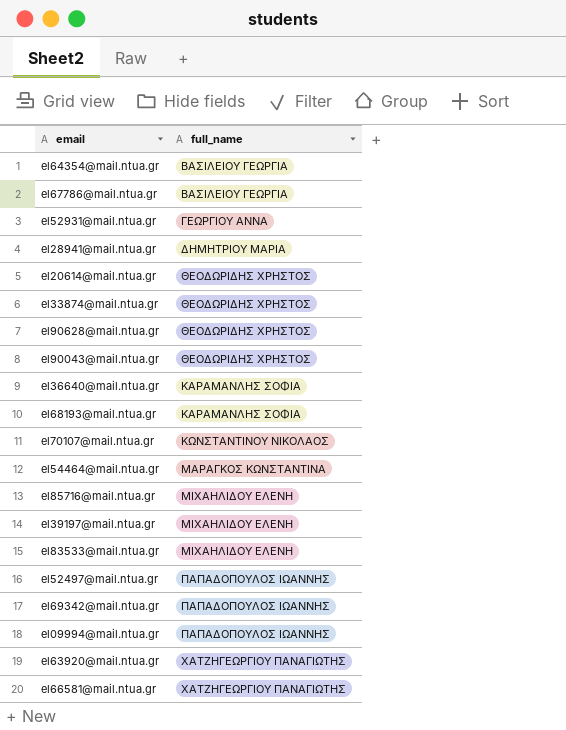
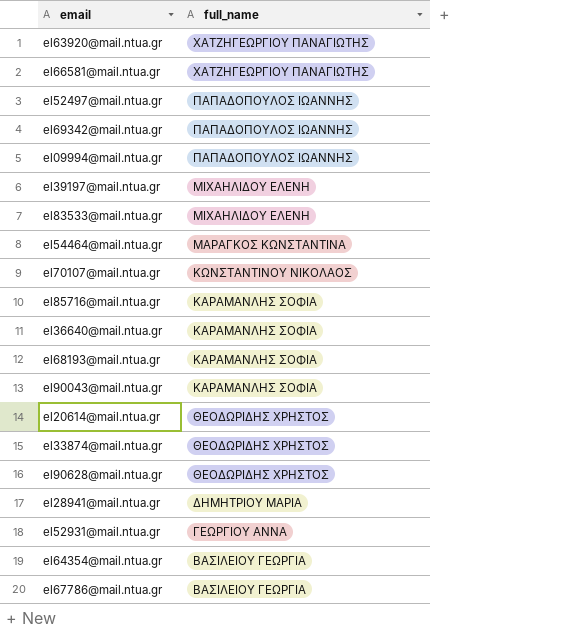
row order: full_name ascending -> full_name descending
el85716@mail.ntua.gr | full_name: ΜΙΧΑΗΛΙΔΟΥ ΕΛΕΝΗ -> ΚΑΡΑΜΑΝΛΗΣ ΣΟΦΙΑ
el90043@mail.ntua.gr | full_name: ΘΕΟΔΩΡΙΔΗΣ ΧΡΗΣΤΟΣ -> ΚΑΡΑΜΑΝΛΗΣ ΣΟΦΙΑ

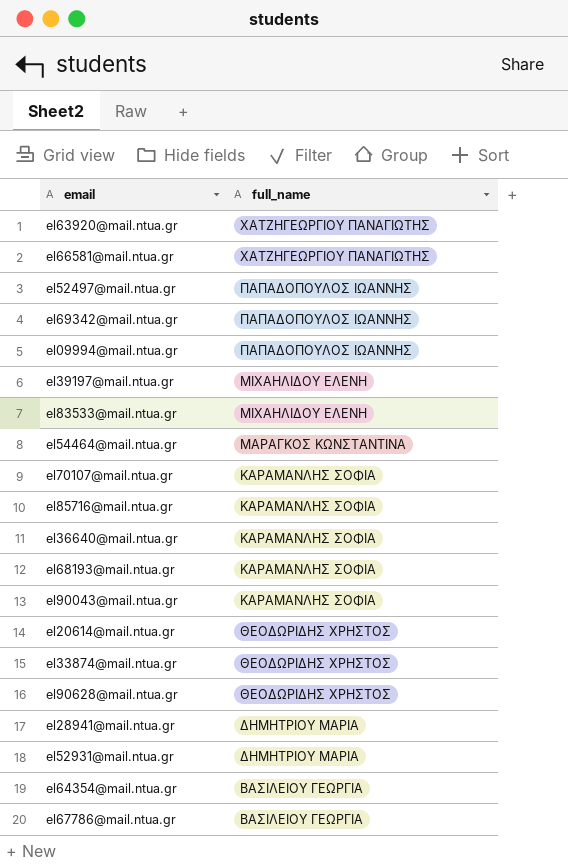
el70107@mail.ntua.gr | full_name: ΚΩΝΣΤΑΝΤΙΝΟΥ ΝΙΚΟΛΑΟΣ -> ΚΑΡΑΜΑΝΛΗΣ ΣΟΦΙΑ
el52931@mail.ntua.gr | full_name: ΓΕΩΡΓΙΟΥ ΑΝΝΑ -> ΔΗΜΗΤΡΙΟΥ ΜΑΡΙΑ

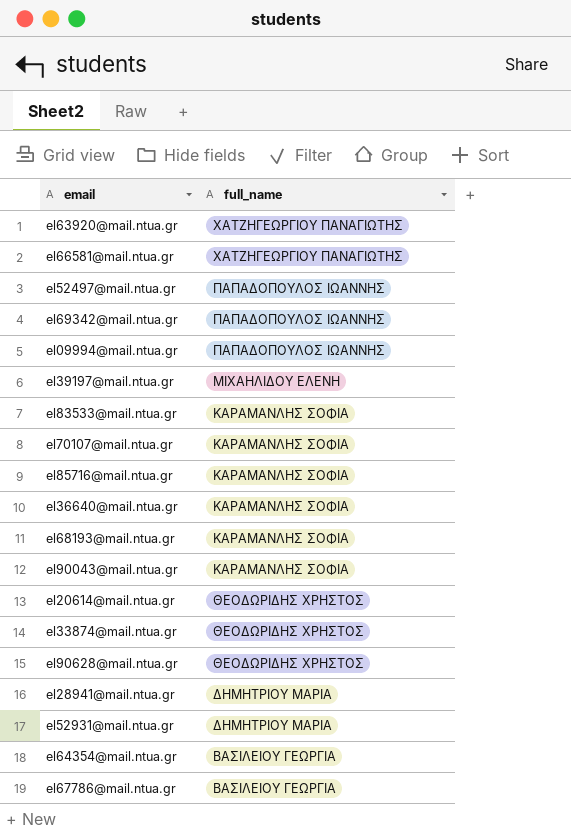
row el54464@mail.ntua.gr: ΜΑΡΑΓΚΟΣ ΚΩΝΣΤΑΝΤΙΝΑ -> none
el83533@mail.ntua.gr | full_name: ΜΙΧΑΗΛΙΔΟΥ ΕΛΕΝΗ -> ΚΑΡΑΜΑΝΛΗΣ ΣΟΦΙΑ

